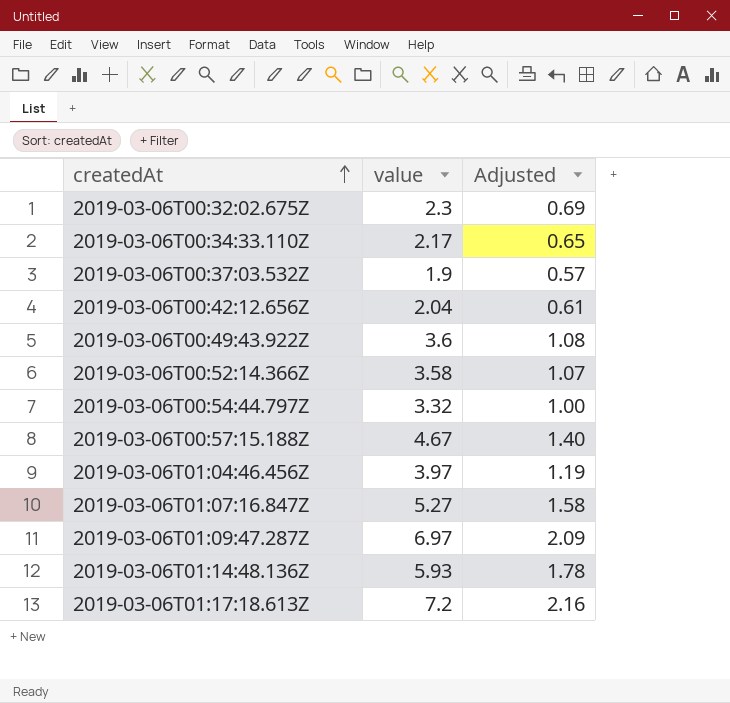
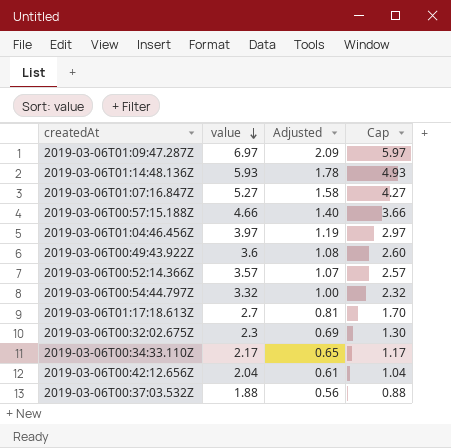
row order: createdAt ascending -> value descending
column Cap | formula: none -> [value] - 1
2019-03-06T00:57:15.188Z | value: 4.67 -> 4.66
2019-03-06T00:52:14.366Z | value: 3.58 -> 3.57
2019-03-06T01:17:18.613Z | value: 7.2 -> 2.7
2019-03-06T01:17:18.613Z | Adjusted: 2.16 -> 0.81
2019-03-06T00:37:03.532Z | value: 1.9 -> 1.88
2019-03-06T00:37:03.532Z | Adjusted: 0.57 -> 0.56

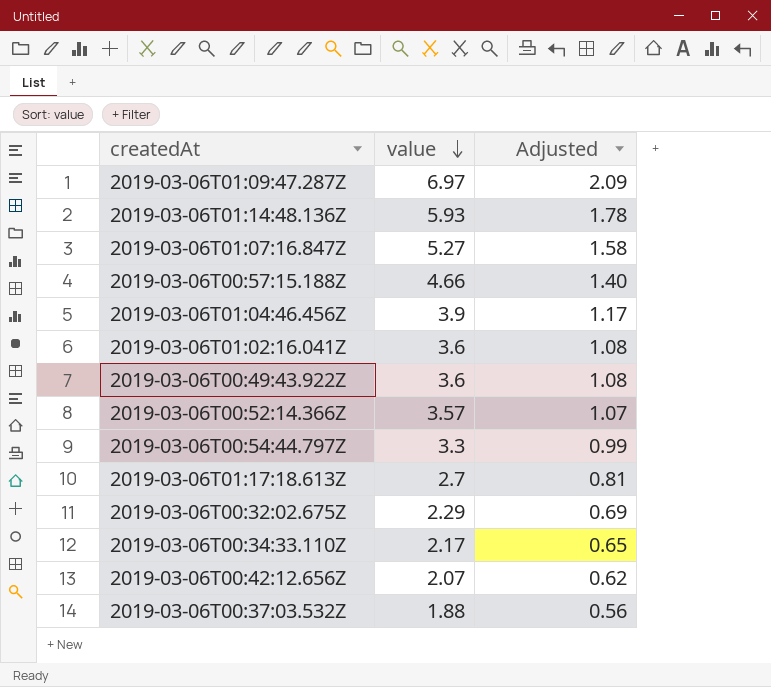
column Cap | formula: [value] - 1 -> none
2019-03-06T01:04:46.456Z | value: 3.97 -> 3.9
2019-03-06T01:04:46.456Z | Adjusted: 1.19 -> 1.17
row 2019-03-06T01:02:16.041Z: none -> 3.6 | 1.08
2019-03-06T00:54:44.797Z | value: 3.32 -> 3.3
2019-03-06T00:54:44.797Z | Adjusted: 1.00 -> 0.99
2019-03-06T00:32:02.675Z | value: 2.3 -> 2.29
2019-03-06T00:42:12.656Z | value: 2.04 -> 2.07
2019-03-06T00:42:12.656Z | Adjusted: 0.61 -> 0.62

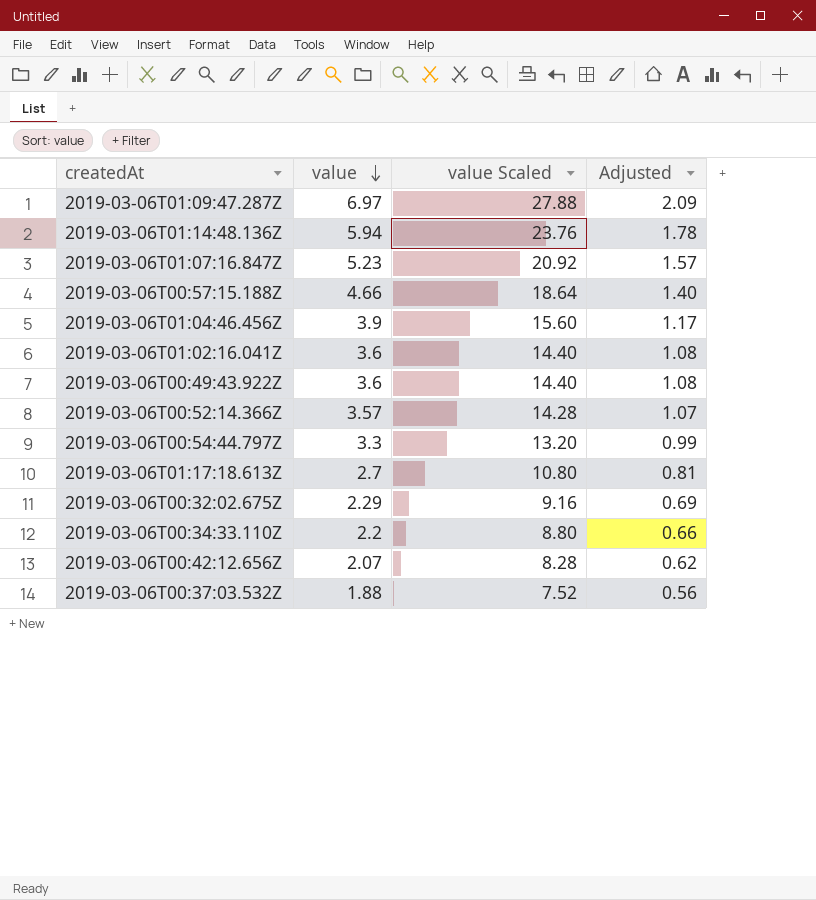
column value Scaled | formula: none -> [value] * 4
2019-03-06T01:14:48.136Z | value: 5.93 -> 5.94
2019-03-06T01:07:16.847Z | value: 5.27 -> 5.23
2019-03-06T01:07:16.847Z | Adjusted: 1.58 -> 1.57
2019-03-06T00:34:33.110Z | value: 2.17 -> 2.2
2019-03-06T00:34:33.110Z | Adjusted: 0.65 -> 0.66

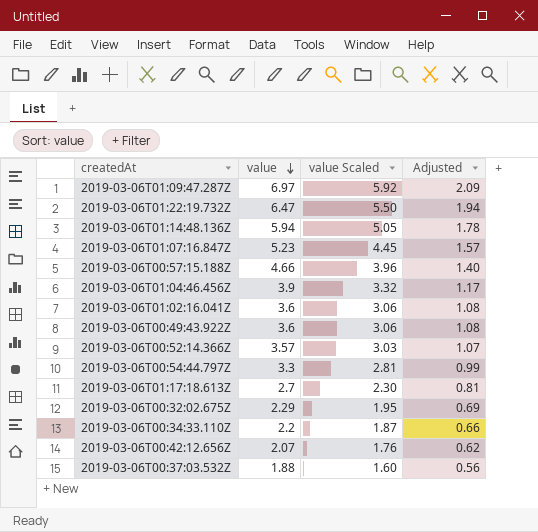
column value Scaled | formula: [value] * 4 -> [value] * 0.85
row 2019-03-06T01:22:19.732Z: none -> 6.47 | 5.50 | 1.94

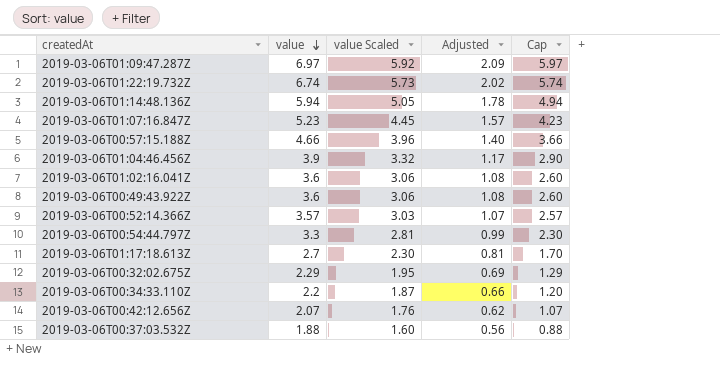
column Cap | formula: none -> [value] - 1
2019-03-06T01:22:19.732Z | value: 6.47 -> 6.74
2019-03-06T01:22:19.732Z | value Scaled: 5.50 -> 5.73
2019-03-06T01:22:19.732Z | Adjusted: 1.94 -> 2.02

